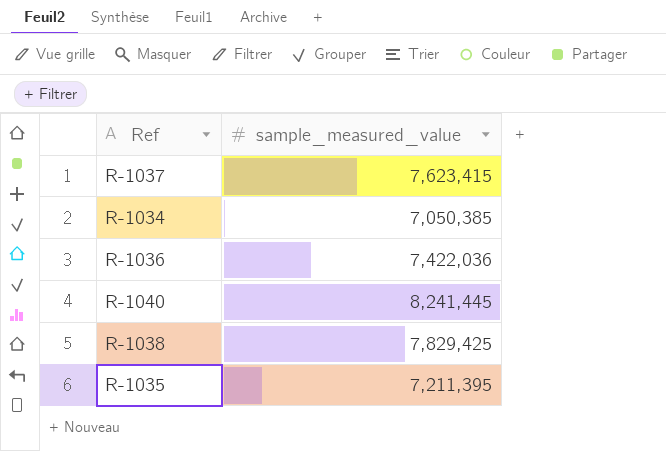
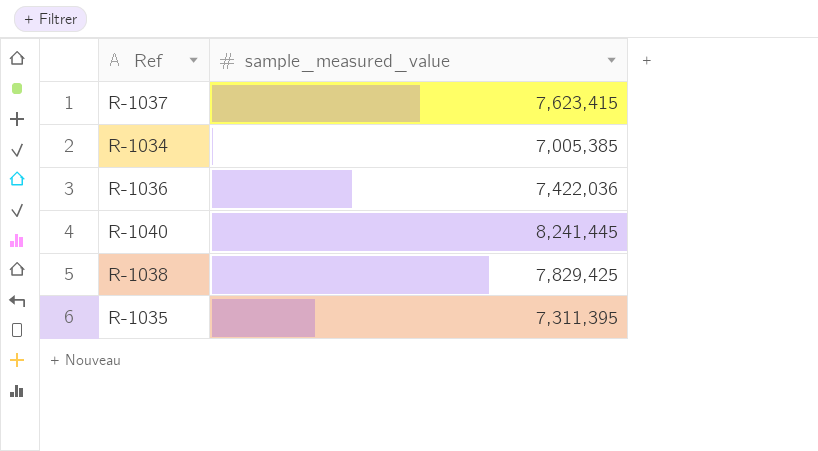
R-1034 | sample_measured_value: 7,050,385 -> 7,005,385
R-1035 | sample_measured_value: 7,211,395 -> 7,311,395

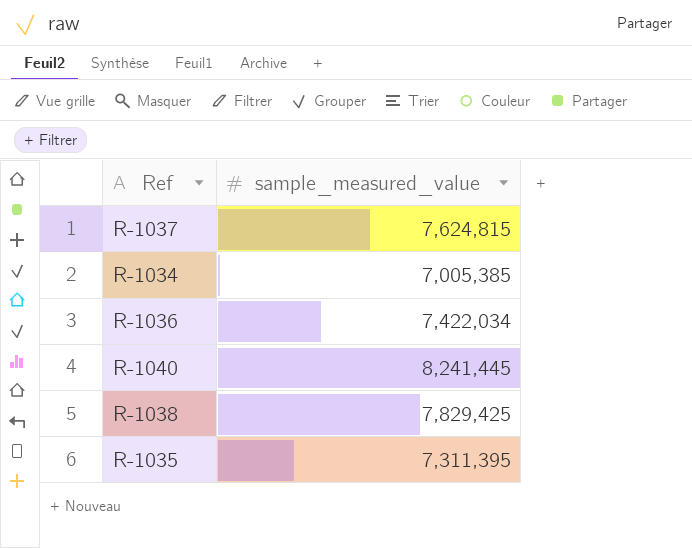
R-1037 | sample_measured_value: 7,623,415 -> 7,624,815
R-1036 | sample_measured_value: 7,422,036 -> 7,422,034

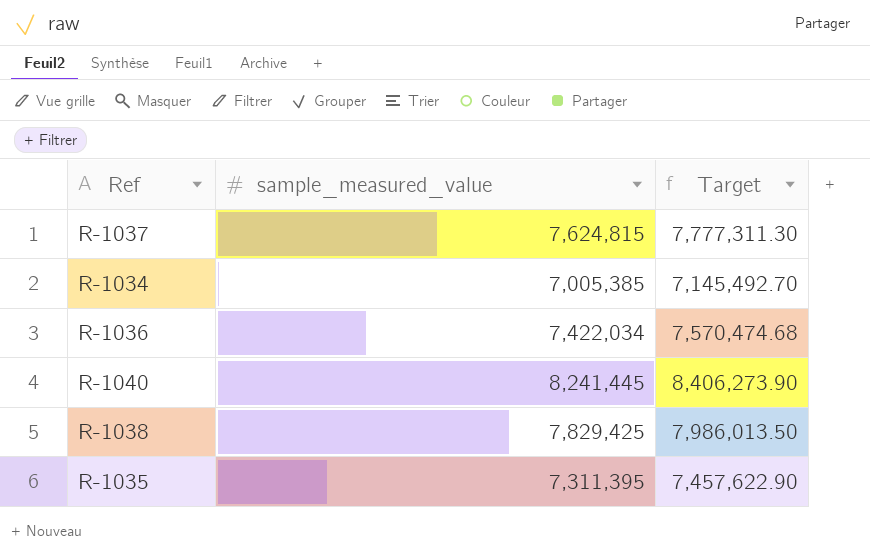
column Target | formula: none -> [sample_measured_value] * 1.02

